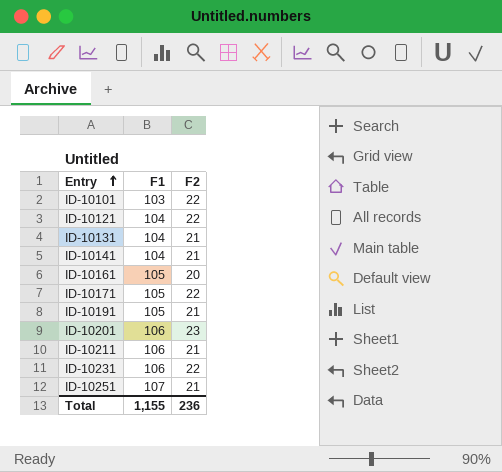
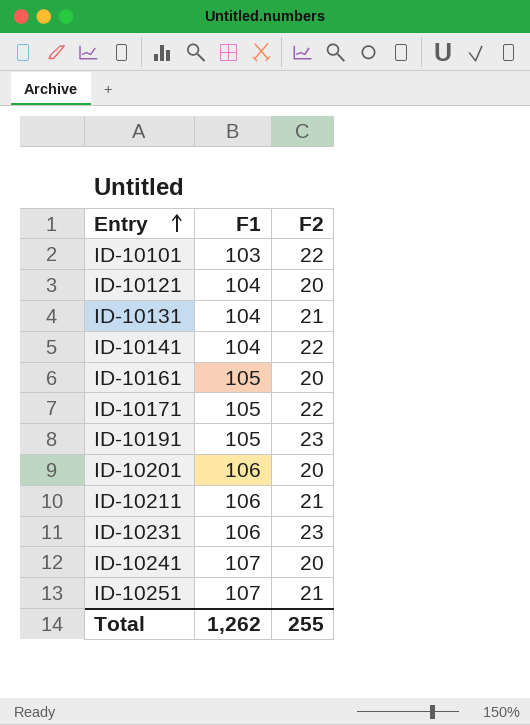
ID-10121 | F2: 22 -> 20
ID-10141 | F2: 21 -> 22
ID-10191 | F2: 21 -> 23
ID-10201 | F2: 23 -> 20
ID-10231 | F2: 22 -> 23
row ID-10241: none -> 107 | 20
Total | F1: 1,155 -> 1,262
Total | F2: 236 -> 255

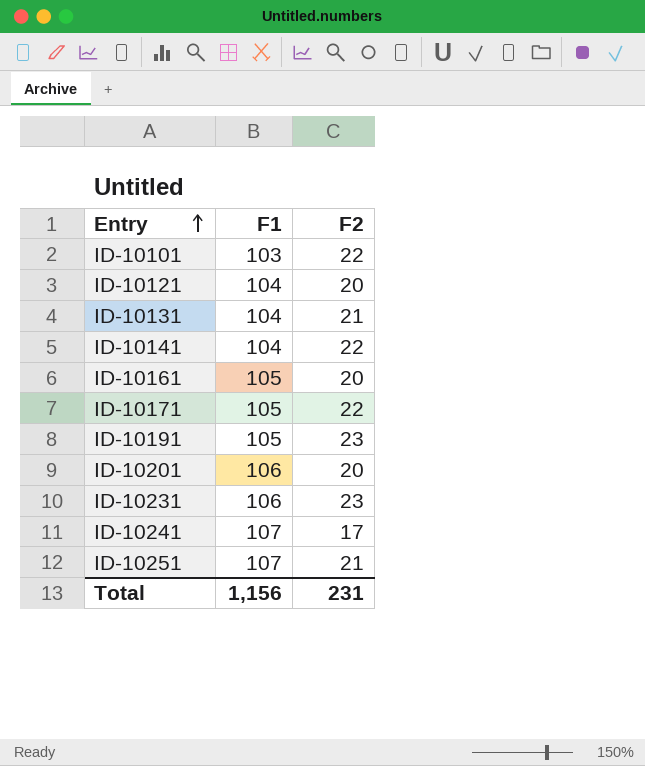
row ID-10211: 106 | 21 -> none
ID-10241 | F2: 20 -> 17
Total | F1: 1,262 -> 1,156
Total | F2: 255 -> 231

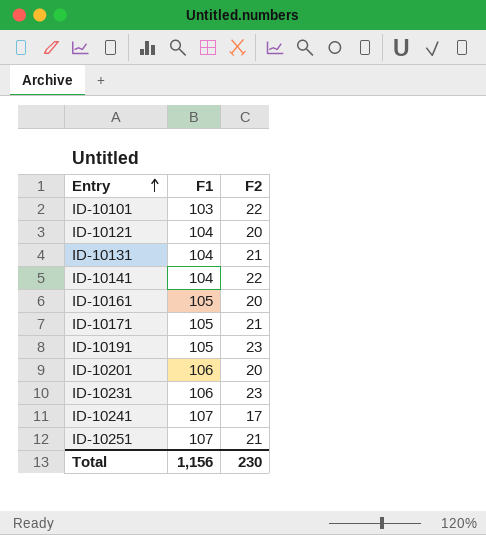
ID-10171 | F2: 22 -> 21
Total | F2: 231 -> 230

